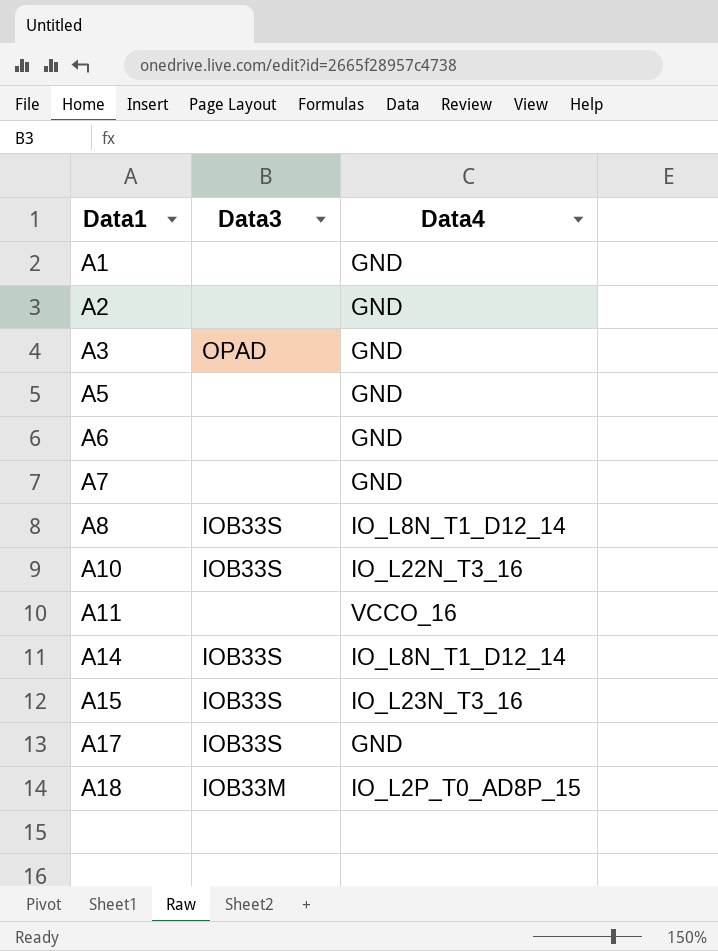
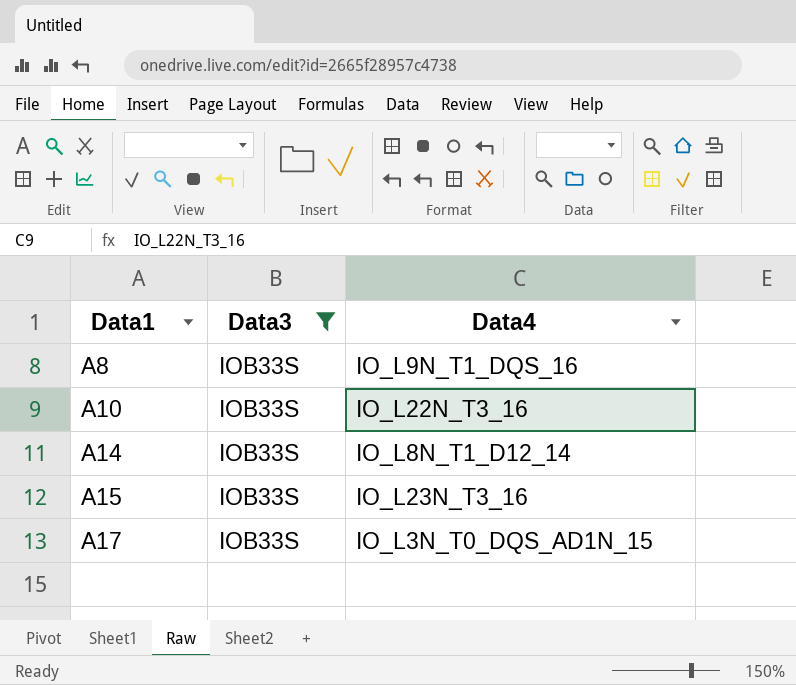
filter: none -> Data3 = IOB33S
A8 | Data4: IO_L8N_T1_D12_14 -> IO_L9N_T1_DQS_16
A17 | Data4: GND -> IO_L3N_T0_DQS_AD1N_15

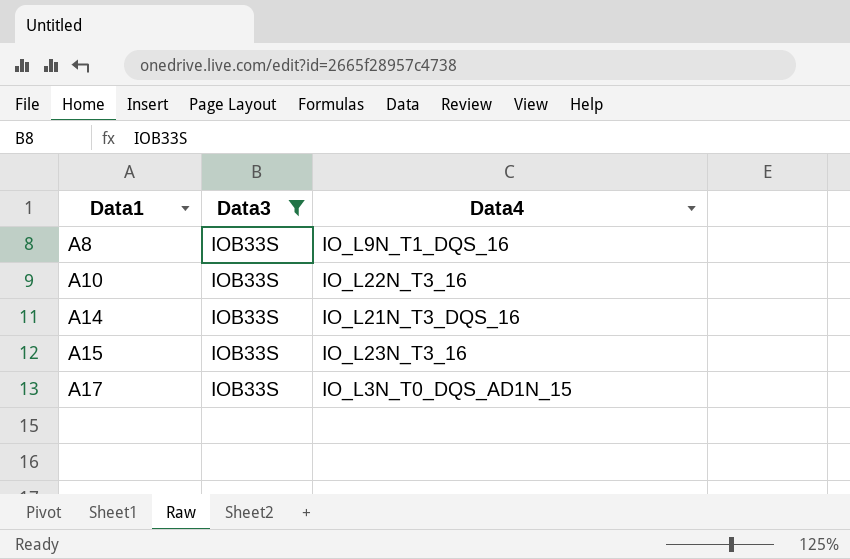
A14 | Data4: IO_L8N_T1_D12_14 -> IO_L21N_T3_DQS_16

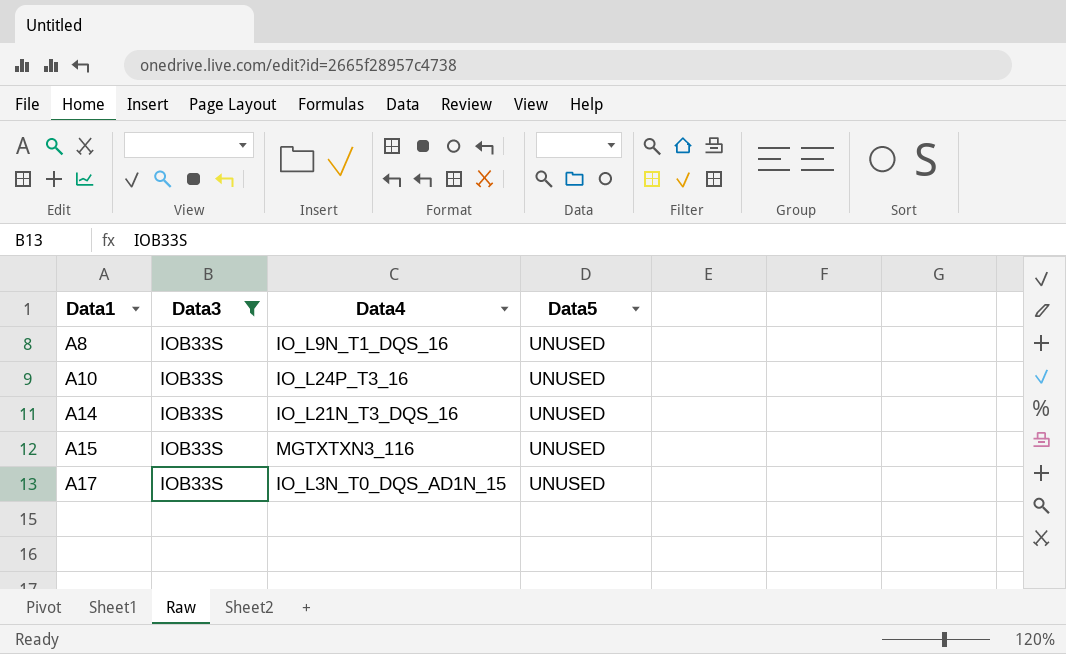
column Data5 | position: none -> 4
A10 | Data4: IO_L22N_T3_16 -> IO_L24P_T3_16
A15 | Data4: IO_L23N_T3_16 -> MGTXTXN3_116

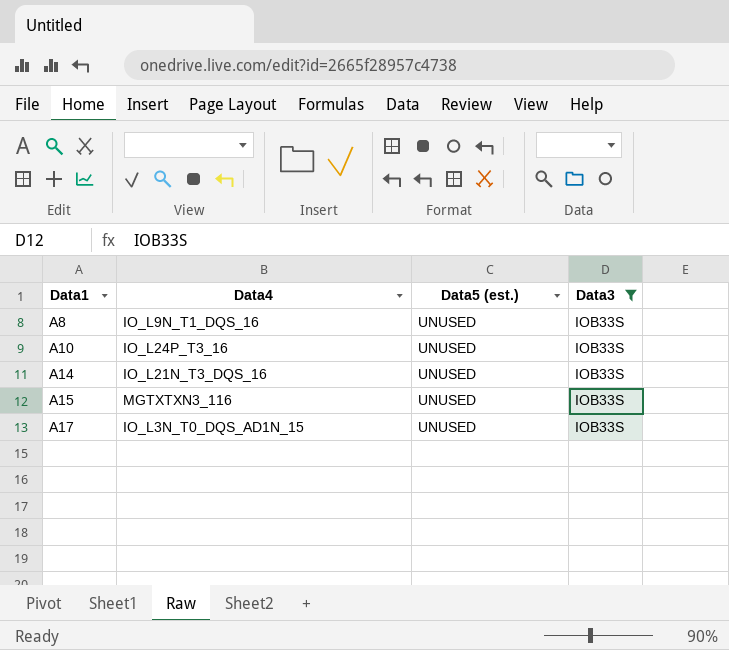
column name: Data5 -> Data5 (est.)
column Data3 | position: 2 -> 4

